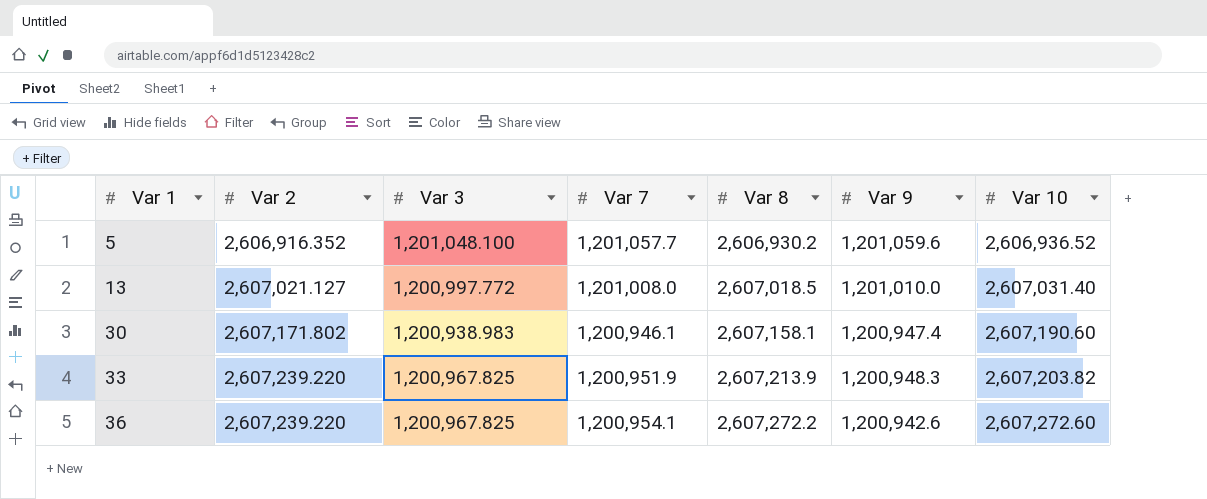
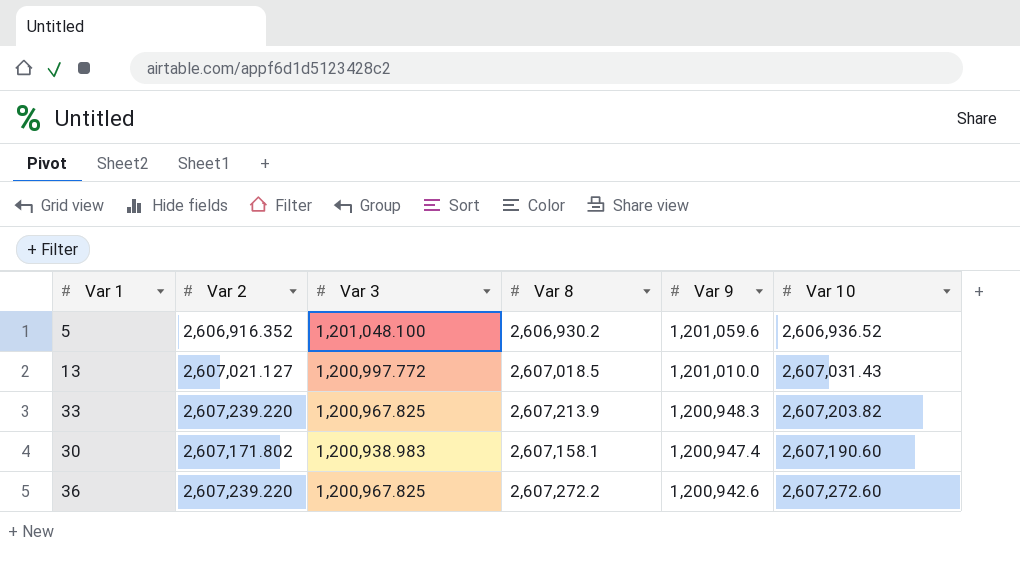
row order: Var 1 ascending -> Var 9 descending
column Var 7 | position: 4 -> none
13 | Var 10: 2,607,031.40 -> 2,607,031.43

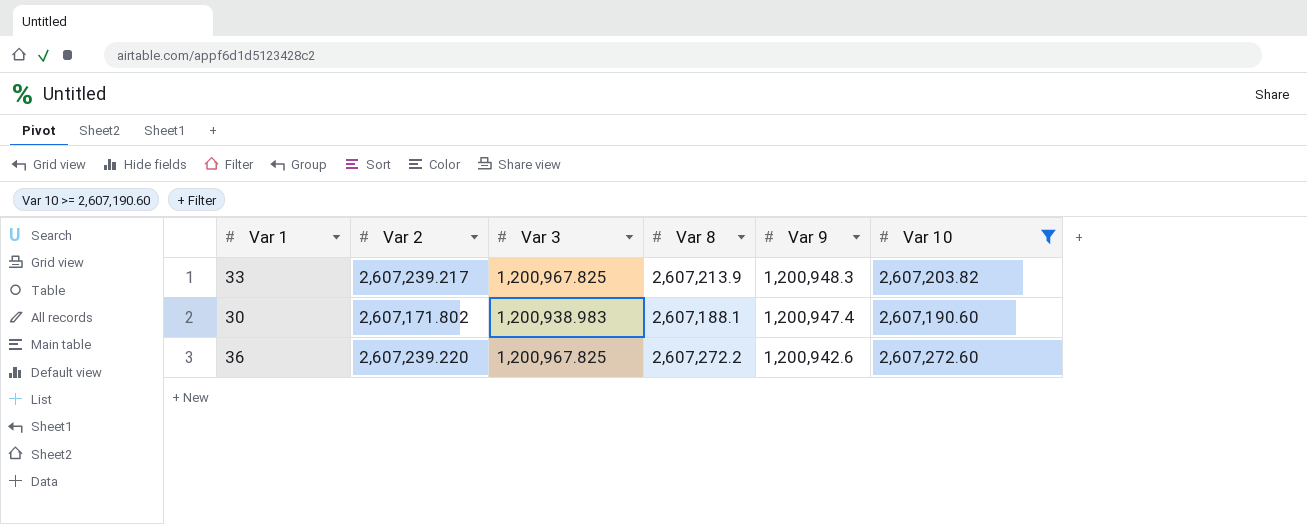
filter: none -> Var 10 >= 2,607,190.60
33 | Var 2: 2,607,239.220 -> 2,607,239.217
30 | Var 8: 2,607,158.1 -> 2,607,188.1

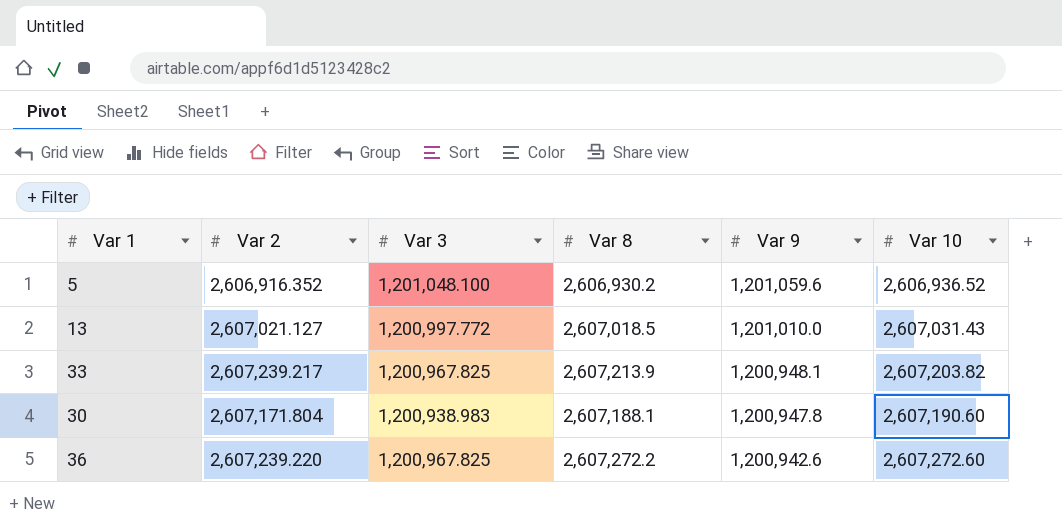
filter: Var 10 >= 2,607,190.60 -> none
33 | Var 9: 1,200,948.3 -> 1,200,948.1
30 | Var 2: 2,607,171.802 -> 2,607,171.804
30 | Var 9: 1,200,947.4 -> 1,200,947.8

